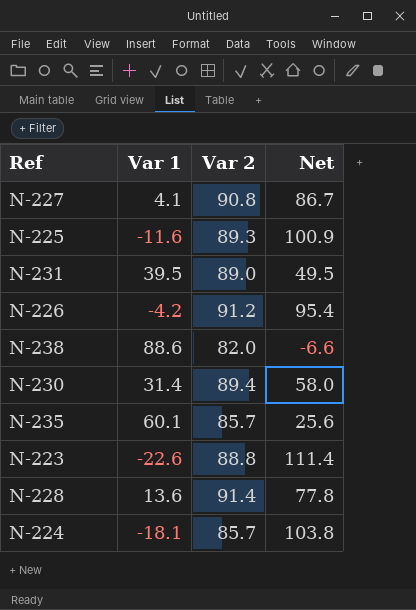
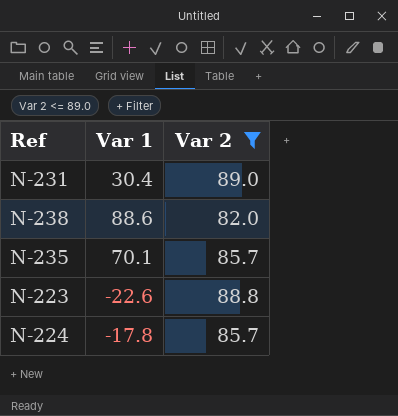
filter: none -> Var 2 <= 89.0
column Net | formula: [Var 2] - [Var 1] -> none
N-231 | Var 1: 39.5 -> 30.4
N-235 | Var 1: 60.1 -> 70.1
N-224 | Var 1: -18.1 -> -17.8

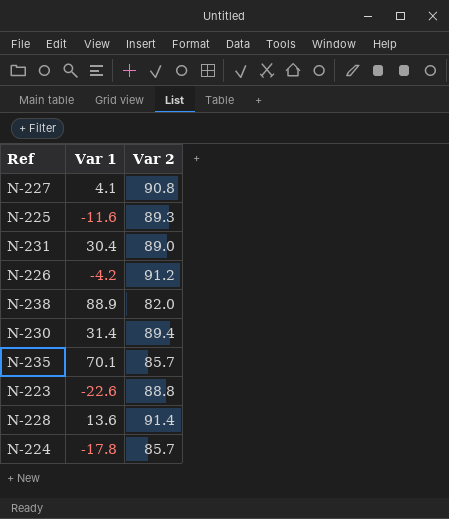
filter: Var 2 <= 89.0 -> none
N-238 | Var 1: 88.6 -> 88.9

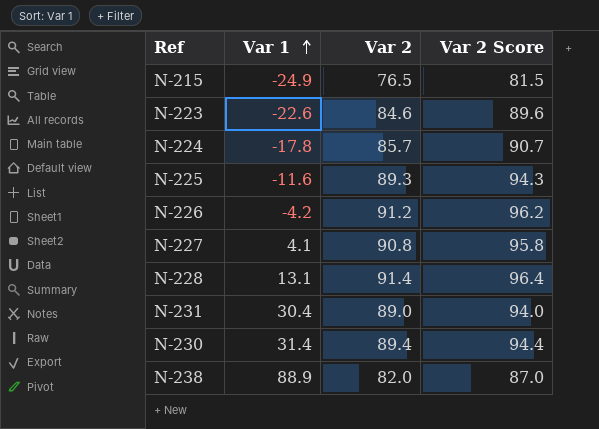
row order: none -> Var 1 ascending
column Var 2 Score | formula: none -> [Var 2] + 5
row N-235: 70.1 | 85.7 -> none
row N-215: none -> -24.9 | 76.5 | 81.5
N-223 | Var 2: 88.8 -> 84.6
N-228 | Var 1: 13.6 -> 13.1

